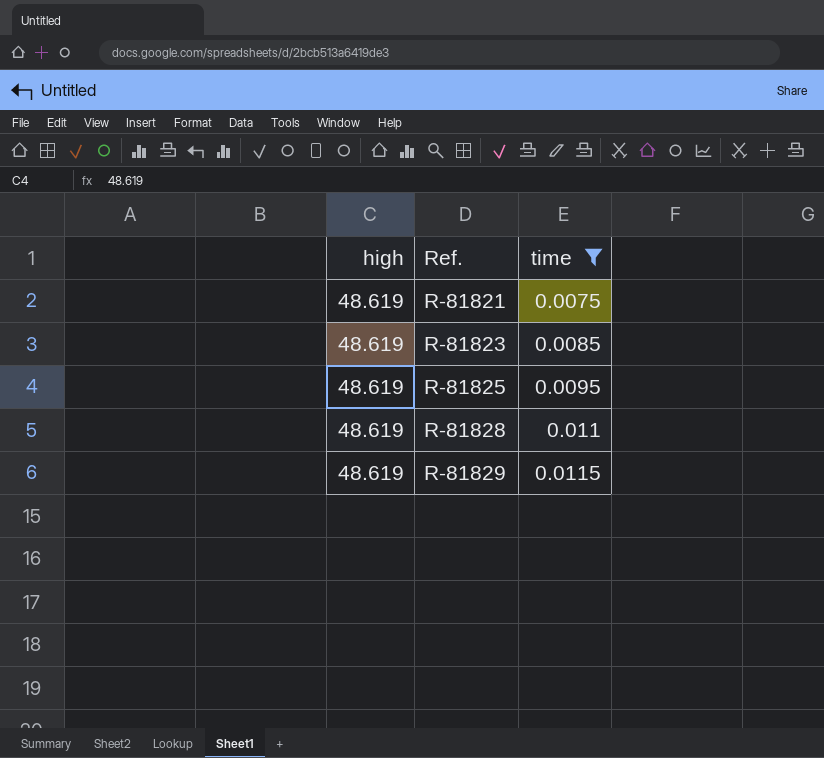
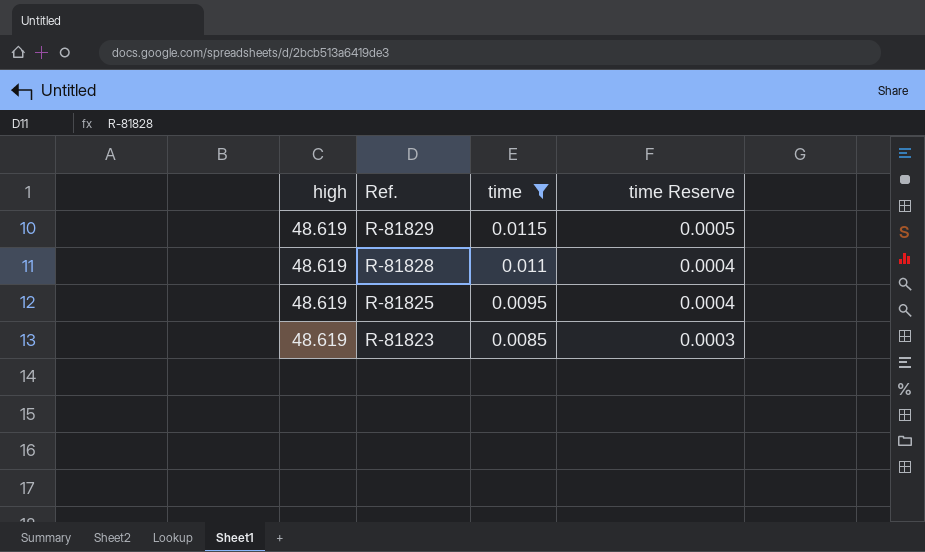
row order: Ref. ascending -> Ref. descending
column time Reserve | formula: none -> [time] * 0.04
row R-81821: 48.619 | 0.0075 -> none

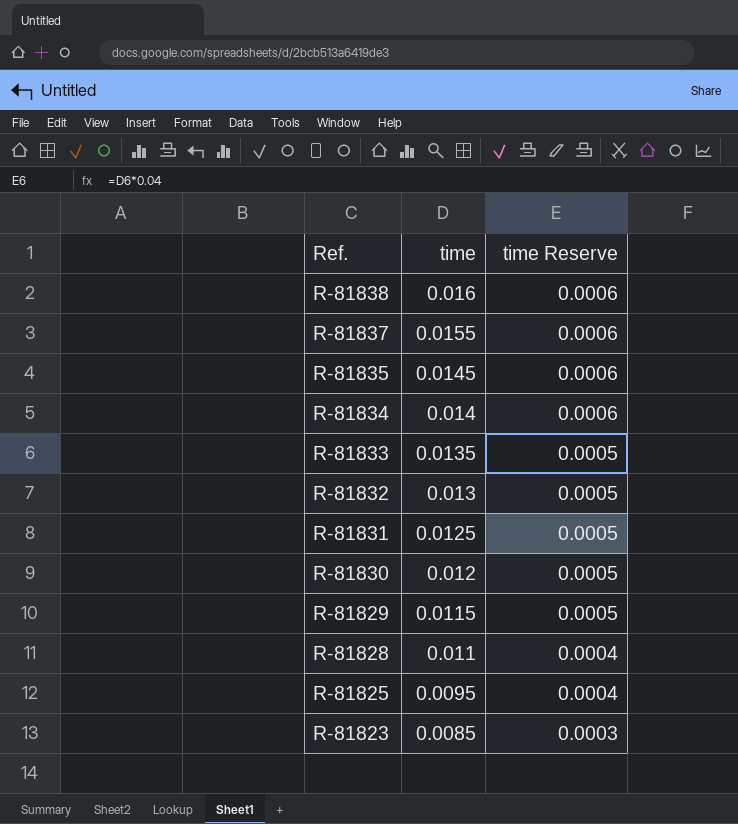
filter: time <= 0.0115 -> none
column high | position: 1 -> none

